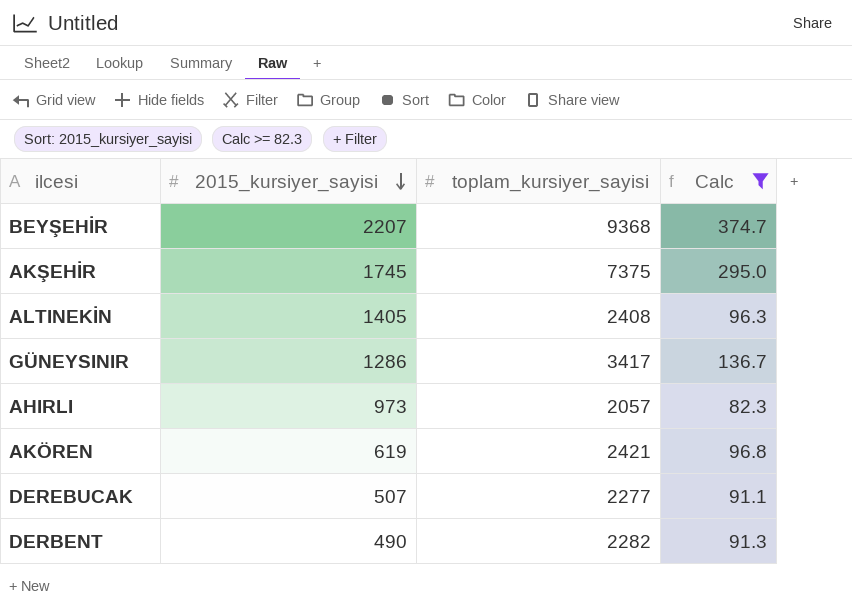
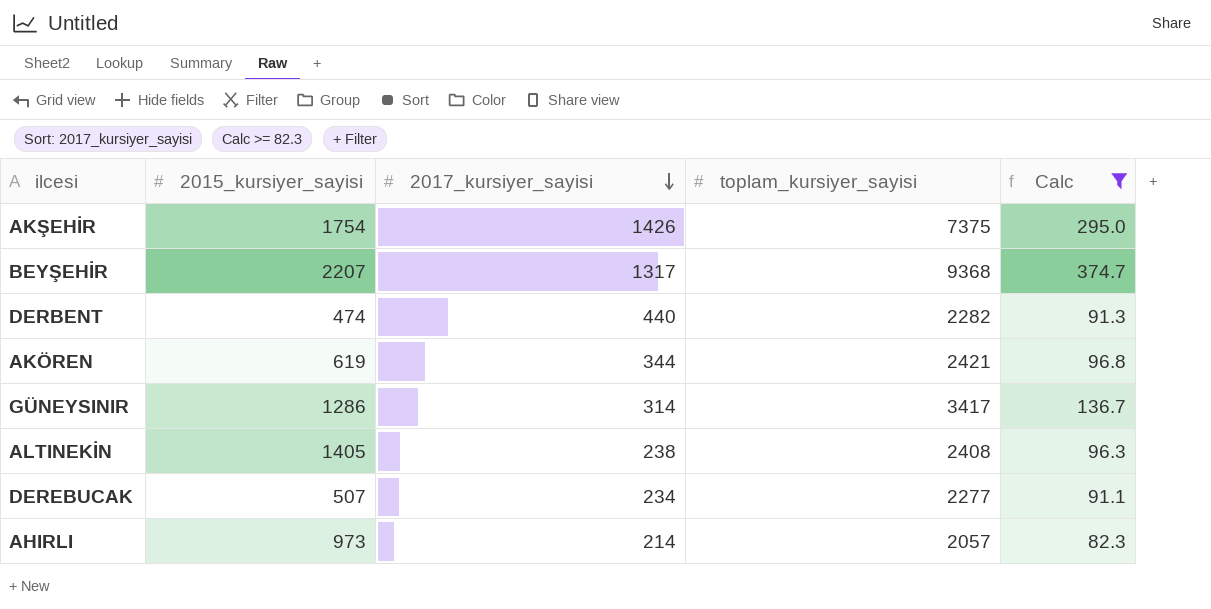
row order: 2015_kursiyer_sayisi descending -> 2017_kursiyer_sayisi descending
column 2017_kursiyer_sayisi | position: none -> 3
AKŞEHİR | 2015_kursiyer_sayisi: 1745 -> 1754
DERBENT | 2015_kursiyer_sayisi: 490 -> 474

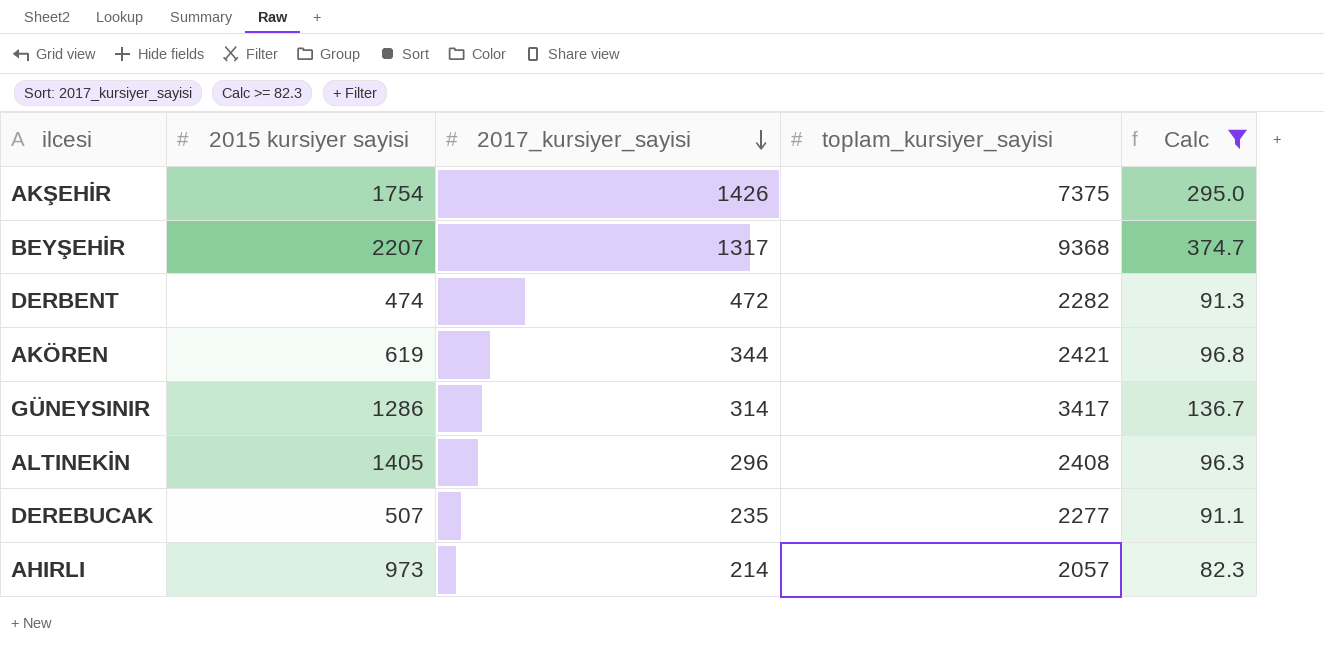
column name: 2015_kursiyer_sayisi -> 2015 kursiyer sayisi
DERBENT | 2017_kursiyer_sayisi: 440 -> 472
ALTINEKİN | 2017_kursiyer_sayisi: 238 -> 296
DEREBUCAK | 2017_kursiyer_sayisi: 234 -> 235

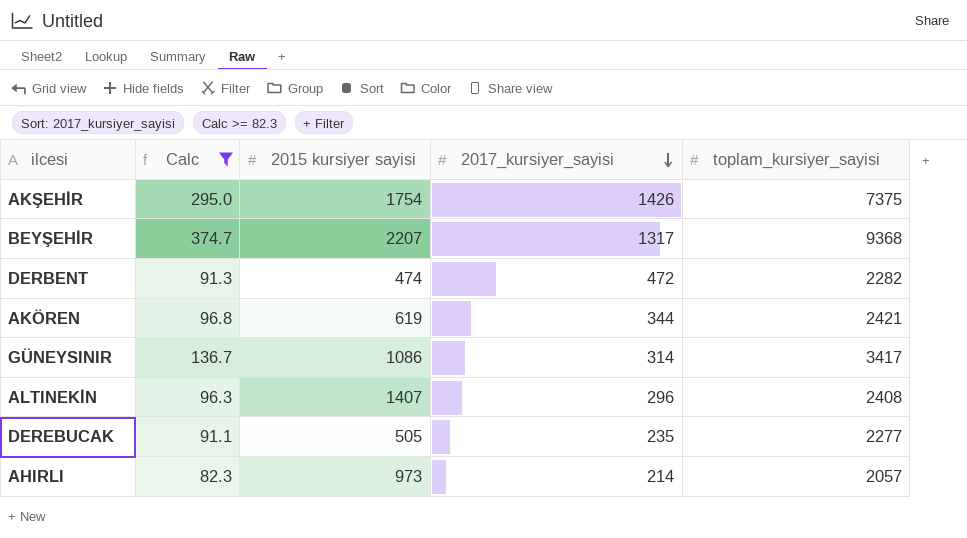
column Calc | position: 5 -> 2
GÜNEYSINIR | 2015 kursiyer sayisi: 1286 -> 1086
ALTINEKİN | 2015 kursiyer sayisi: 1405 -> 1407
DEREBUCAK | 2015 kursiyer sayisi: 507 -> 505

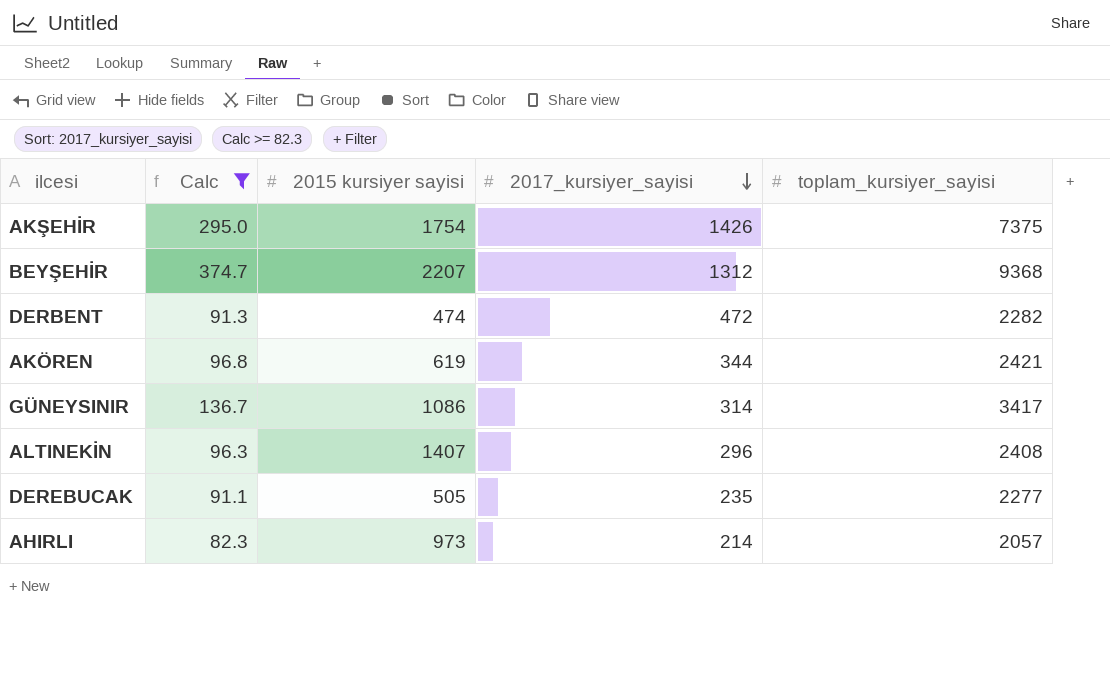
BEYŞEHİR | 2017_kursiyer_sayisi: 1317 -> 1312

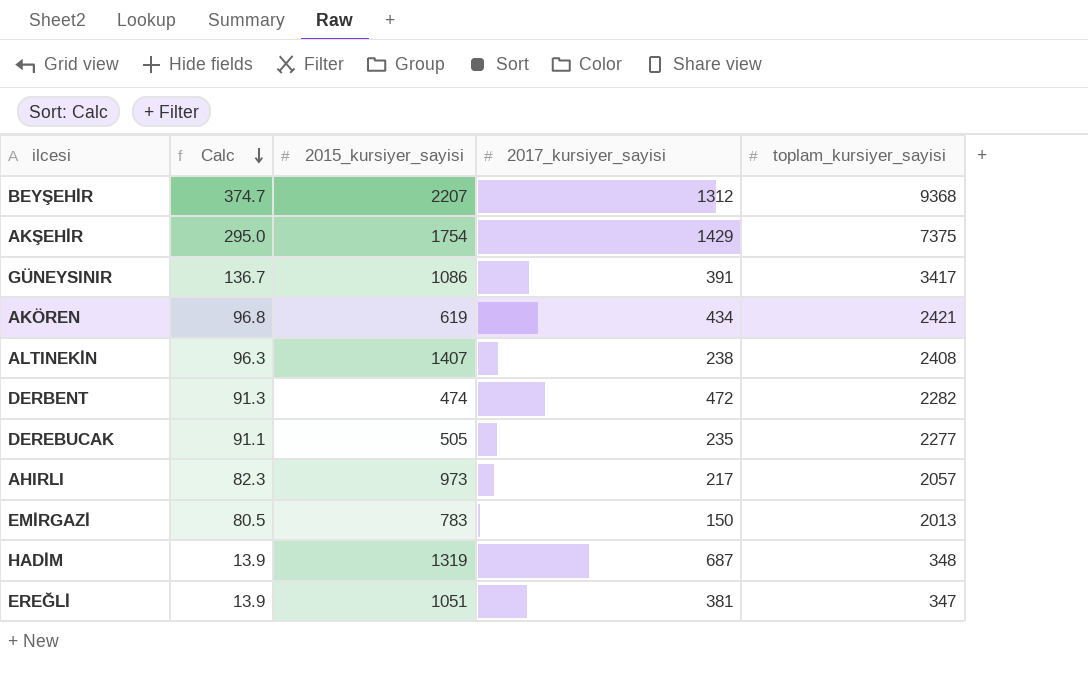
filter: Calc >= 82.3 -> none
row order: 2017_kursiyer_sayisi descending -> Calc descending
column name: 2015 kursiyer sayisi -> 2015_kursiyer_sayisi
AKŞEHİR | 2017_kursiyer_sayisi: 1426 -> 1429
GÜNEYSINIR | 2017_kursiyer_sayisi: 314 -> 391
AKÖREN | 2017_kursiyer_sayisi: 344 -> 434
ALTINEKİN | 2017_kursiyer_sayisi: 296 -> 238
AHIRLI | 2017_kursiyer_sayisi: 214 -> 217

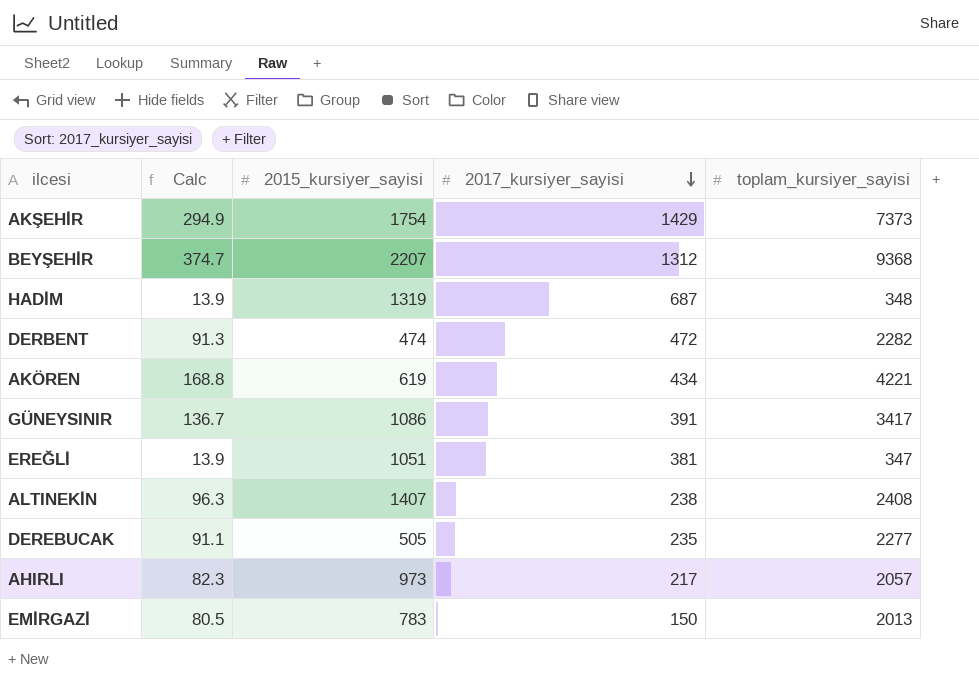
row order: Calc descending -> 2017_kursiyer_sayisi descending
AKŞEHİR | Calc: 295.0 -> 294.9
AKŞEHİR | toplam_kursiyer_sayisi: 7375 -> 7373
AKÖREN | Calc: 96.8 -> 168.8
AKÖREN | toplam_kursiyer_sayisi: 2421 -> 4221

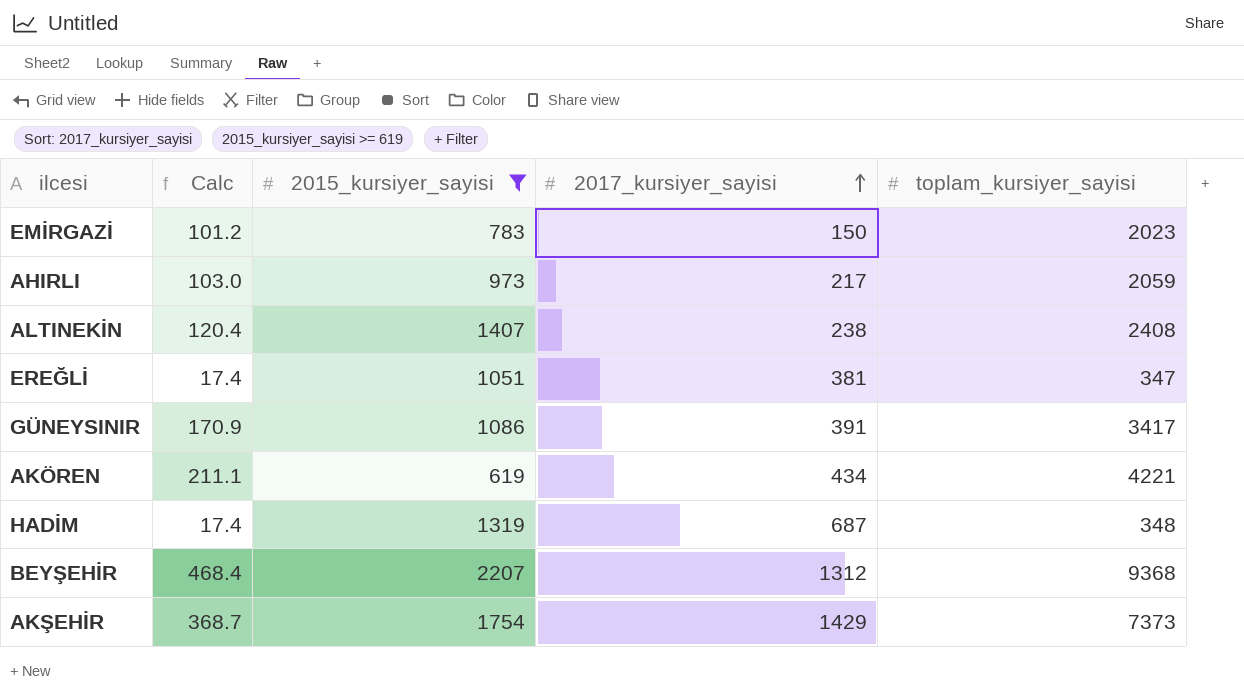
filter: none -> 2015_kursiyer_sayisi >= 619
row order: 2017_kursiyer_sayisi descending -> 2017_kursiyer_sayisi ascending
column Calc | formula: [toplam_kursiyer_sayisi] * 0.04 -> [toplam_kursiyer_sayisi] * 0.05
EMİRGAZİ | toplam_kursiyer_sayisi: 2013 -> 2023
AHIRLI | toplam_kursiyer_sayisi: 2057 -> 2059

